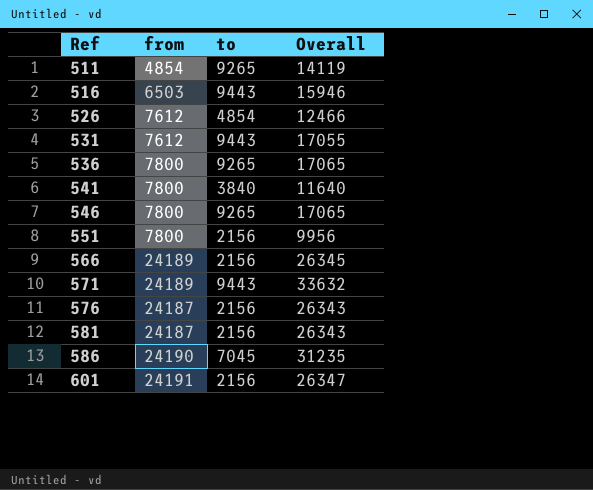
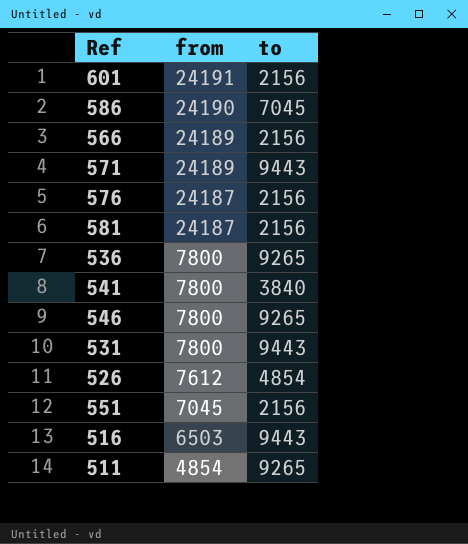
row order: Ref ascending -> from descending
column Overall | formula: [from] + [to] -> none
531 | from: 7612 -> 7800
551 | from: 7800 -> 7045

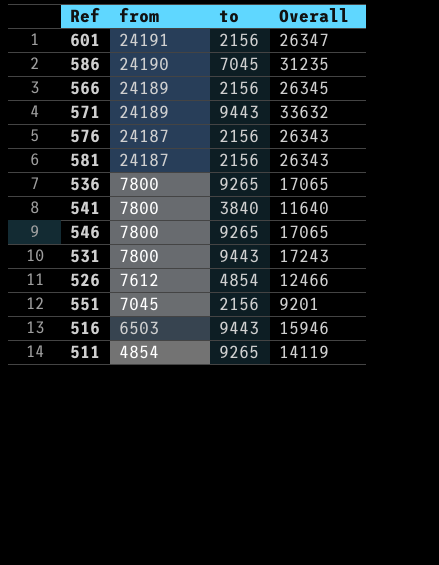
column Overall | formula: none -> [from] + [to]

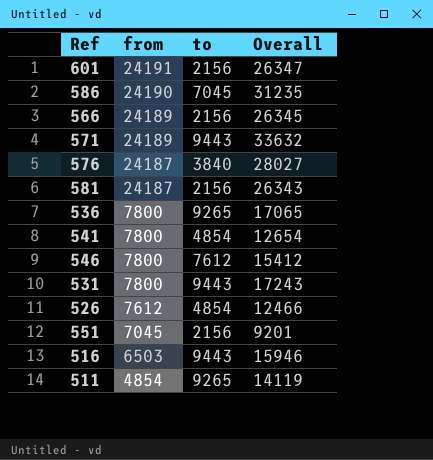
576 | to: 2156 -> 3840
576 | Overall: 26343 -> 28027
541 | to: 3840 -> 4854
541 | Overall: 11640 -> 12654
546 | to: 9265 -> 7612
546 | Overall: 17065 -> 15412

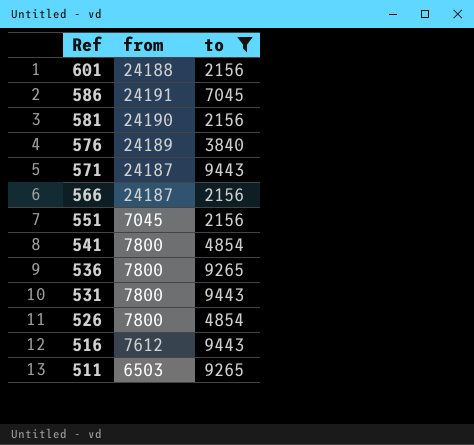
filter: none -> to != 7612
row order: from descending -> Ref descending
column Overall | formula: [from] + [to] -> none
601 | from: 24191 -> 24188
586 | from: 24190 -> 24191
581 | from: 24187 -> 24190
576 | from: 24187 -> 24189
571 | from: 24189 -> 24187
566 | from: 24189 -> 24187
526 | from: 7612 -> 7800
516 | from: 6503 -> 7612
511 | from: 4854 -> 6503

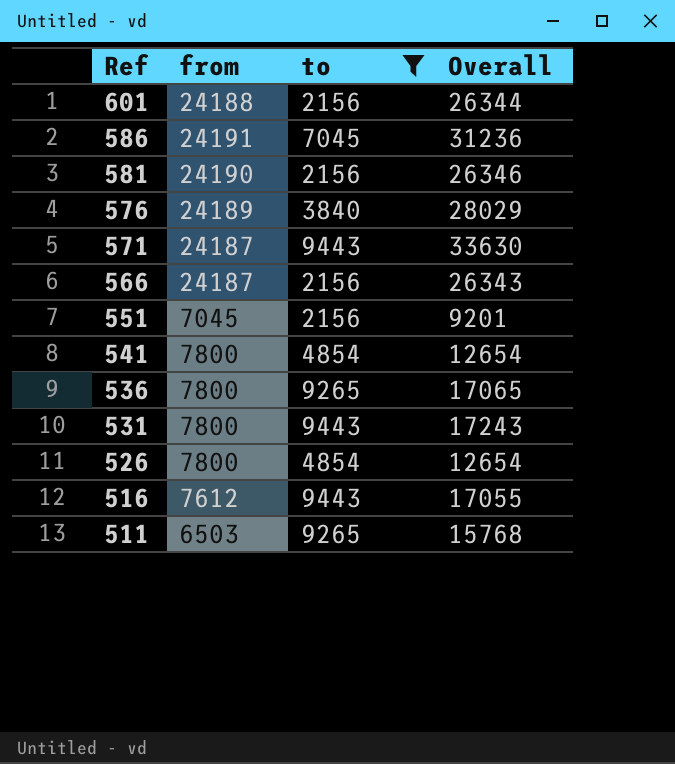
column Overall | formula: none -> [from] + [to]

